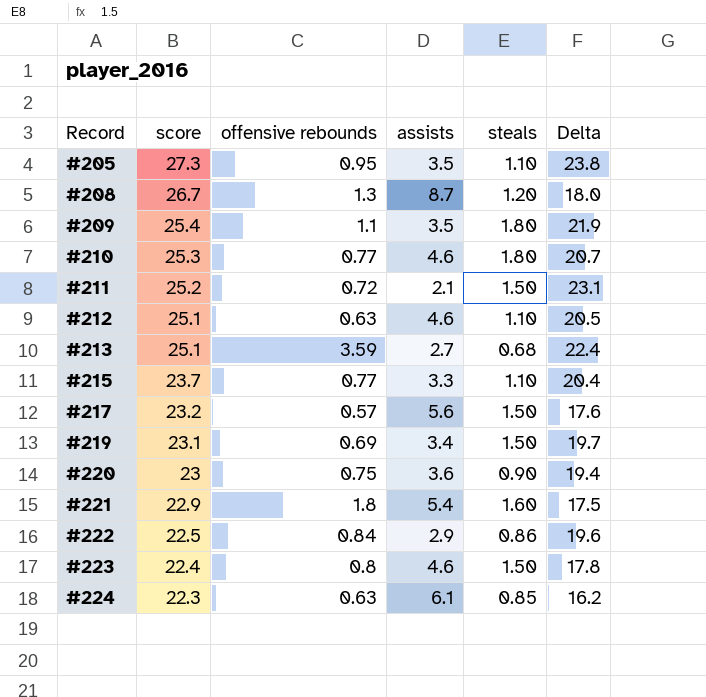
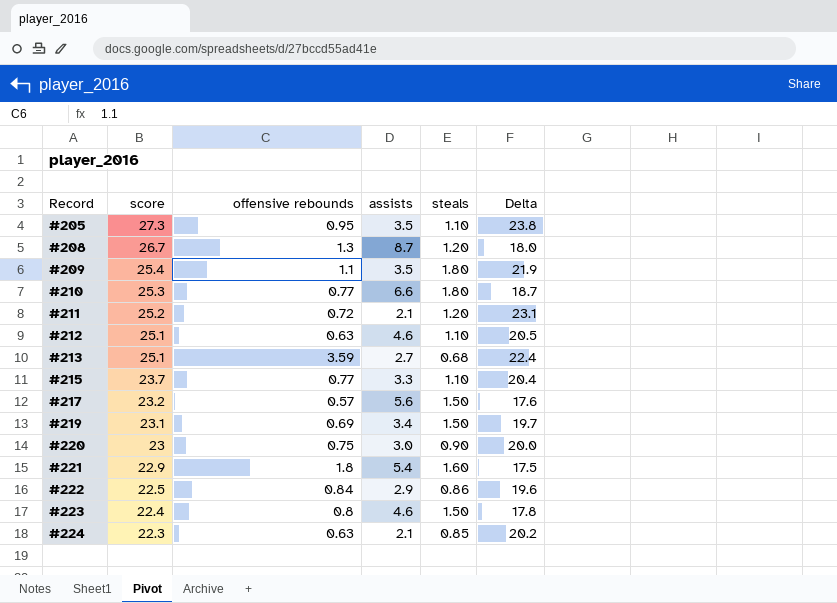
#210 | assists: 4.6 -> 6.6
#210 | Delta: 20.7 -> 18.7
#211 | steals: 1.50 -> 1.20
#220 | assists: 3.6 -> 3.0
#220 | Delta: 19.4 -> 20.0
#224 | assists: 6.1 -> 2.1
#224 | Delta: 16.2 -> 20.2

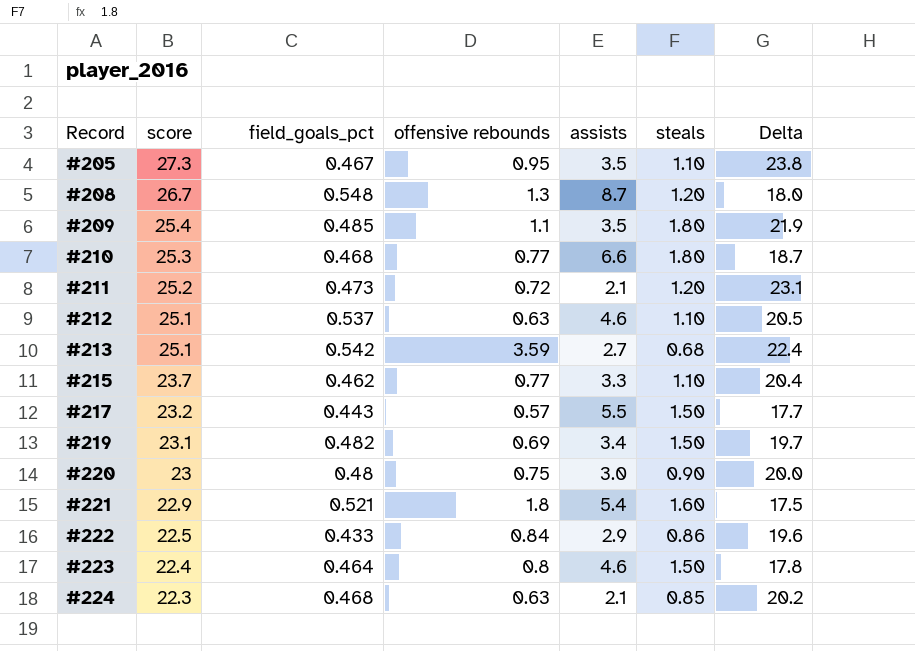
column field_goals_pct | position: none -> 3
#217 | assists: 5.6 -> 5.5
#217 | Delta: 17.6 -> 17.7

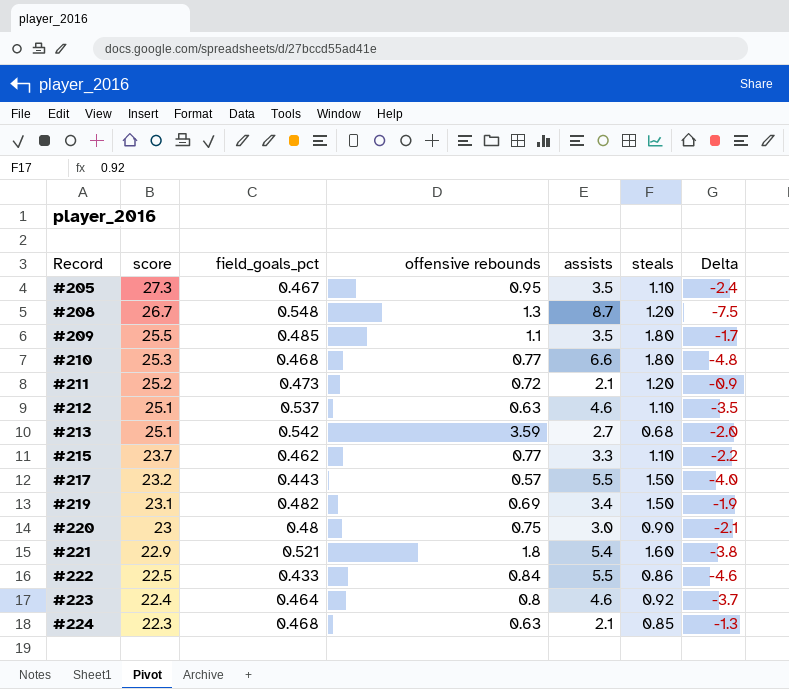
column Delta | formula: [score] - [assists] -> [steals] - [assists]
#209 | score: 25.4 -> 25.5
#222 | assists: 2.9 -> 5.5
#223 | steals: 1.50 -> 0.92

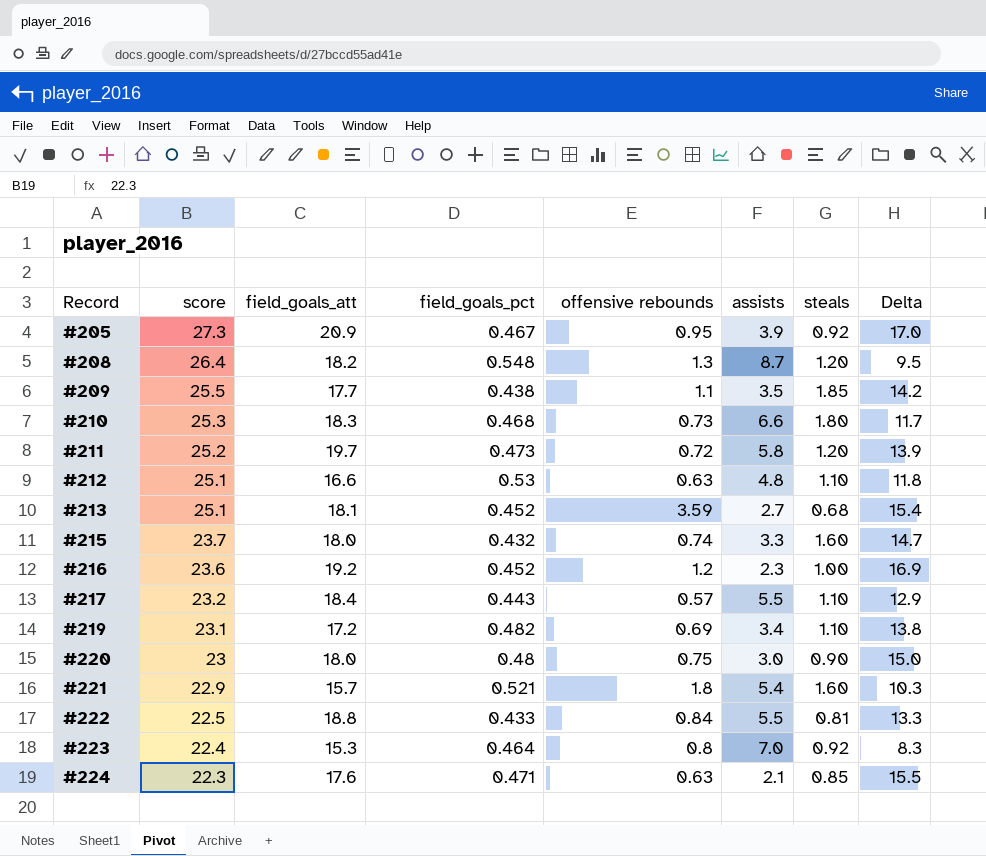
column field_goals_att | position: none -> 3
column Delta | formula: [steals] - [assists] -> [field_goals_att] - [assists]
#205 | assists: 3.5 -> 3.9
#205 | steals: 1.10 -> 0.92
#208 | score: 26.7 -> 26.4
#209 | field_goals_pct: 0.485 -> 0.438
#209 | steals: 1.80 -> 1.85
#210 | offensive rebounds: 0.77 -> 0.73
#211 | assists: 2.1 -> 5.8
#212 | field_goals_pct: 0.537 -> 0.53
#212 | assists: 4.6 -> 4.8
#213 | field_goals_pct: 0.542 -> 0.452
#215 | field_goals_pct: 0.462 -> 0.432
#215 | offensive rebounds: 0.77 -> 0.74
#215 | steals: 1.10 -> 1.60
row #216: none -> 23.6 | 19.2 | 0.452 | 1.2 | 2.3 | 1.00 | 16.9
#217 | steals: 1.50 -> 1.10
#219 | steals: 1.50 -> 1.10
#222 | steals: 0.86 -> 0.81
#223 | assists: 4.6 -> 7.0
#224 | field_goals_pct: 0.468 -> 0.471

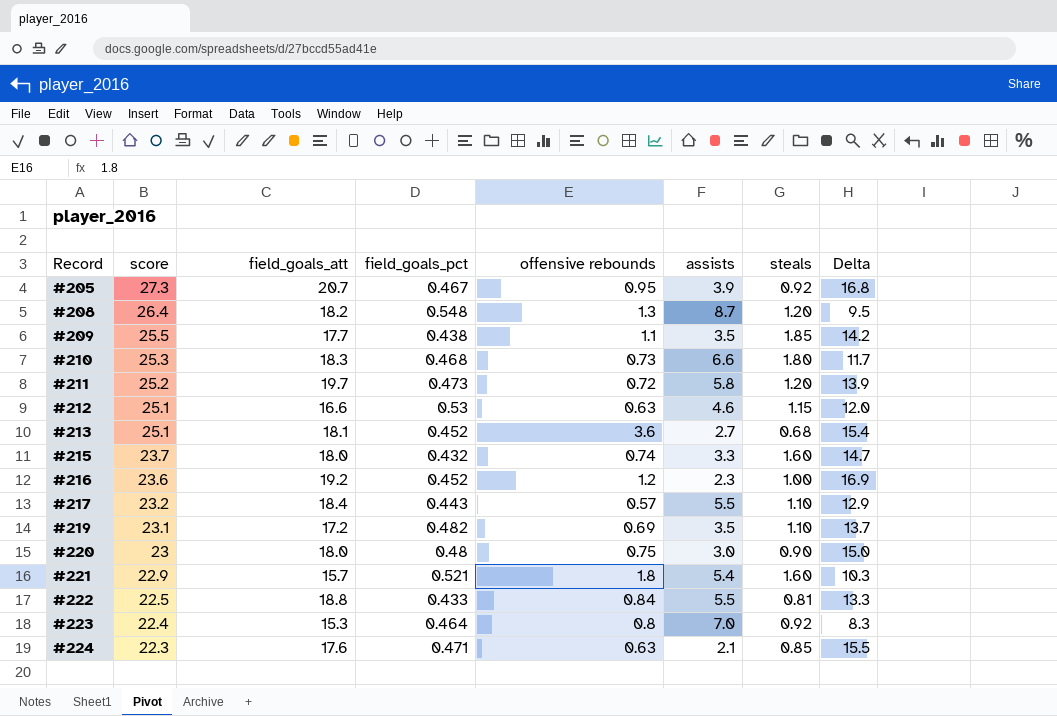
#205 | field_goals_att: 20.9 -> 20.7
#205 | Delta: 17.0 -> 16.8
#212 | assists: 4.8 -> 4.6
#212 | steals: 1.10 -> 1.15
#212 | Delta: 11.8 -> 12.0
#213 | offensive rebounds: 3.59 -> 3.6
#219 | assists: 3.4 -> 3.5
#219 | Delta: 13.8 -> 13.7

